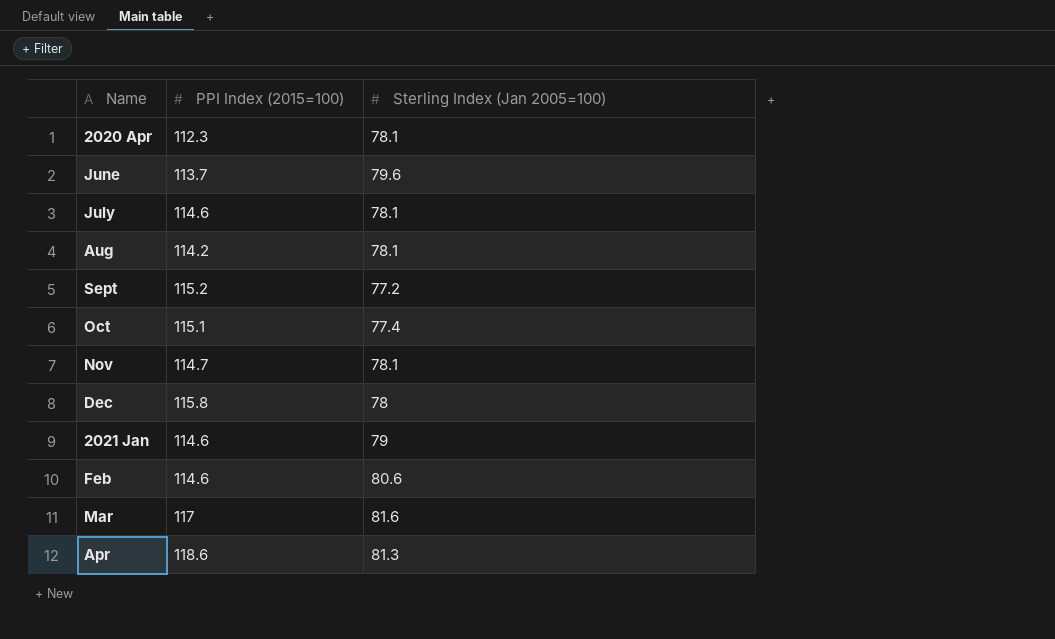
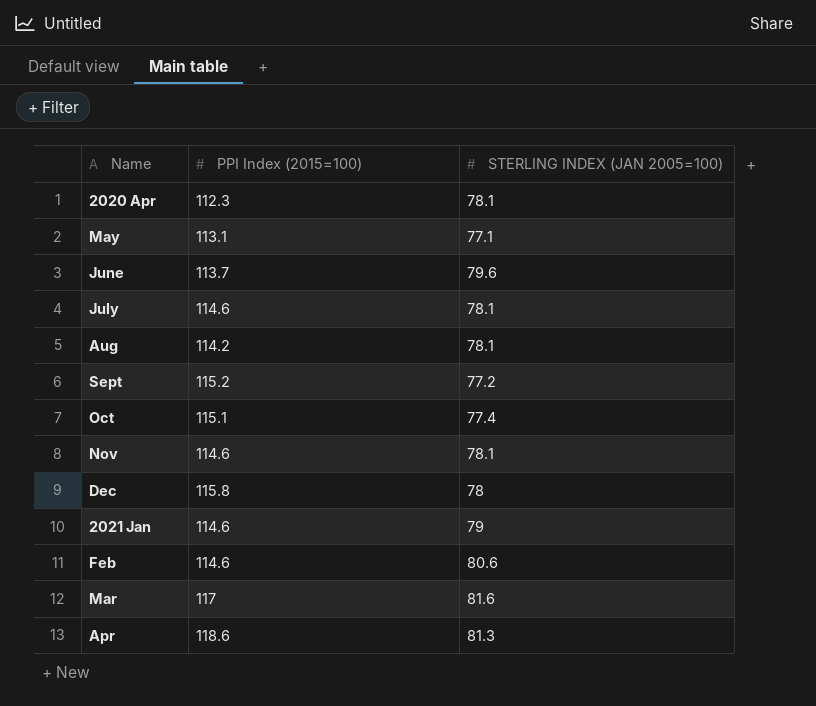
column name: Sterling Index (Jan 2005=100) -> STERLING INDEX (JAN 2005=100)
row May: none -> 113.1 | 77.1
Nov | PPI Index (2015=100): 114.7 -> 114.6

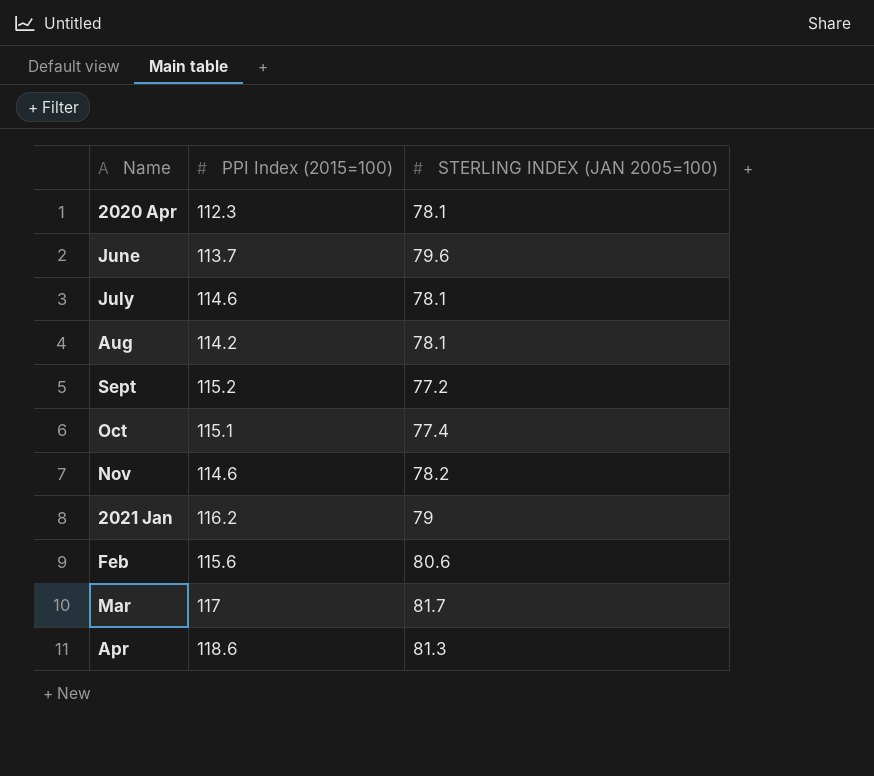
row May: 113.1 | 77.1 -> none
row Dec: 115.8 | 78 -> none
Nov | STERLING INDEX (JAN 2005=100): 78.1 -> 78.2
2021 Jan | PPI Index (2015=100): 114.6 -> 116.2
Feb | PPI Index (2015=100): 114.6 -> 115.6
Mar | STERLING INDEX (JAN 2005=100): 81.6 -> 81.7

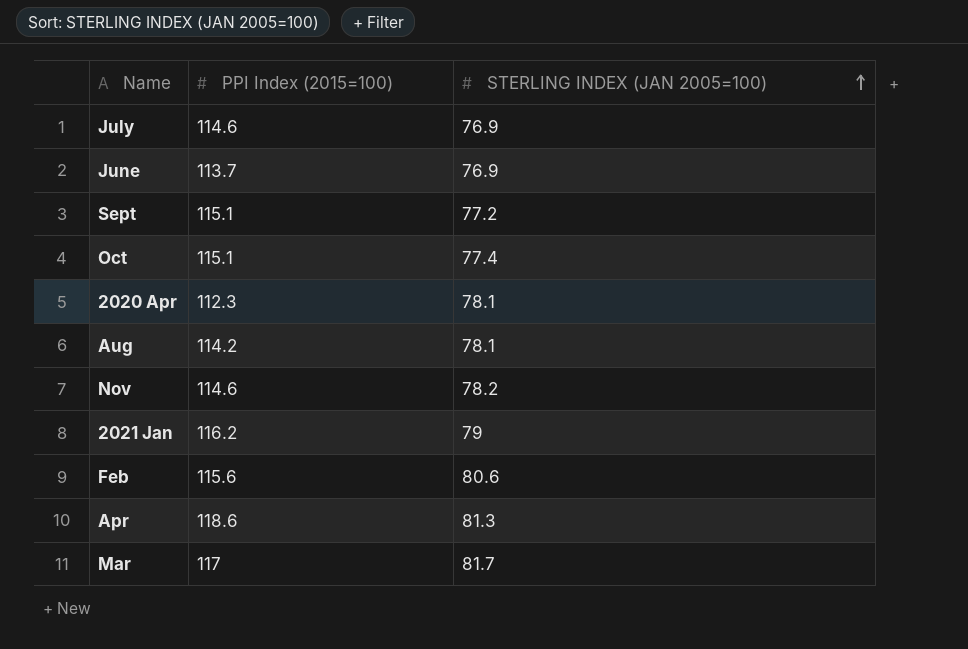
row order: none -> STERLING INDEX (JAN 2005=100) ascending
July | STERLING INDEX (JAN 2005=100): 78.1 -> 76.9
June | STERLING INDEX (JAN 2005=100): 79.6 -> 76.9
Sept | PPI Index (2015=100): 115.2 -> 115.1

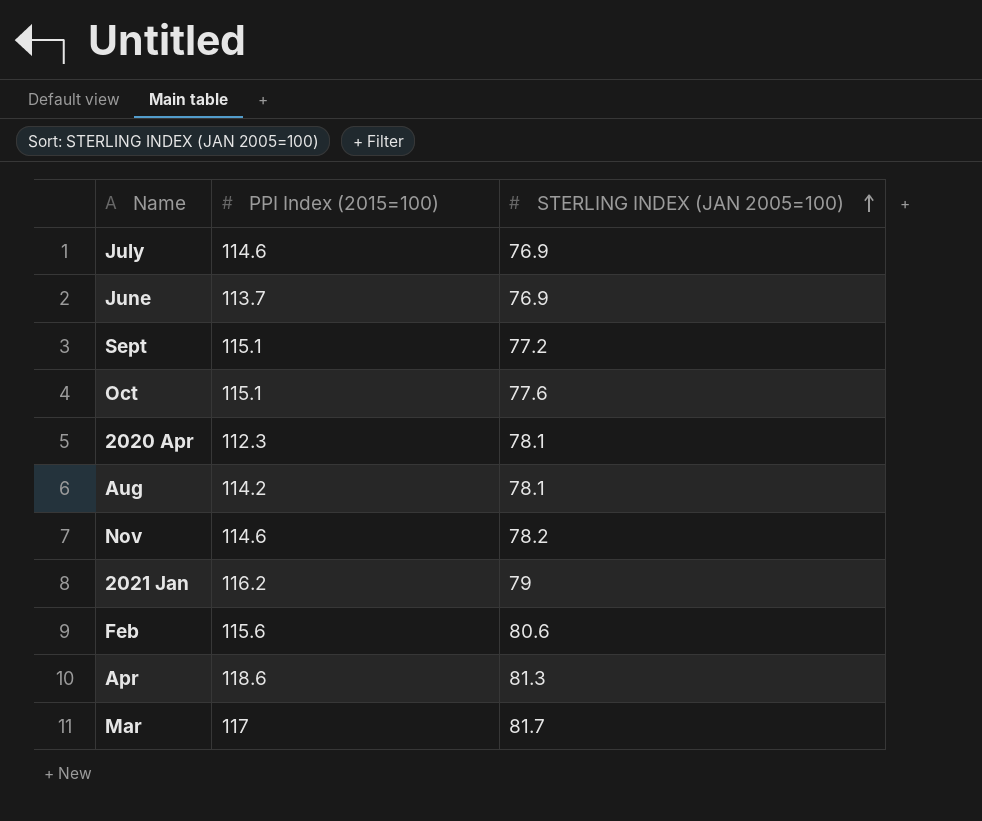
Oct | STERLING INDEX (JAN 2005=100): 77.4 -> 77.6

